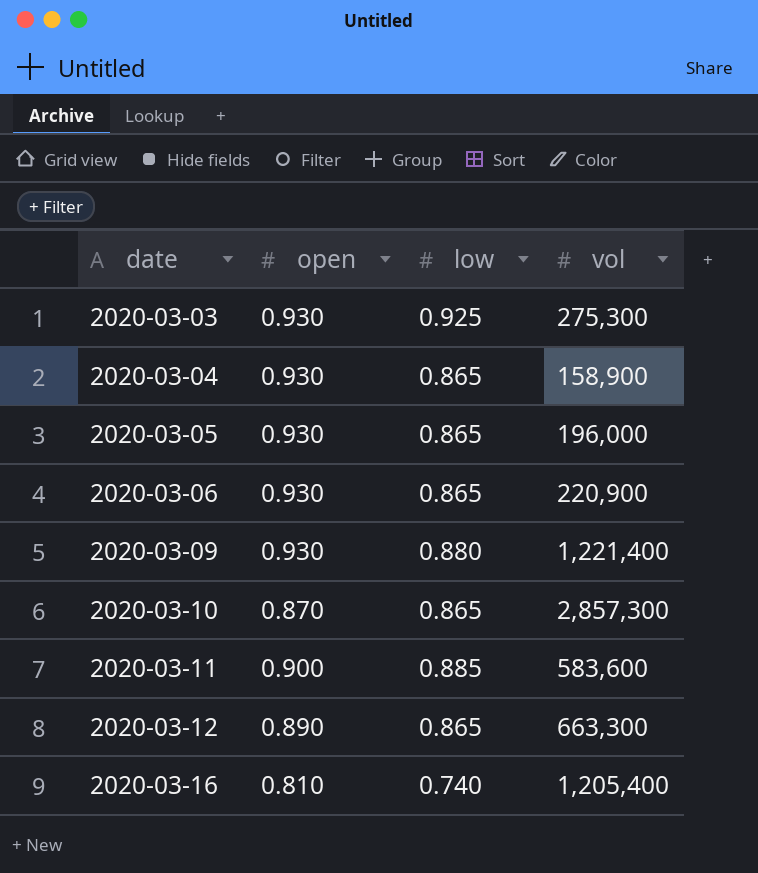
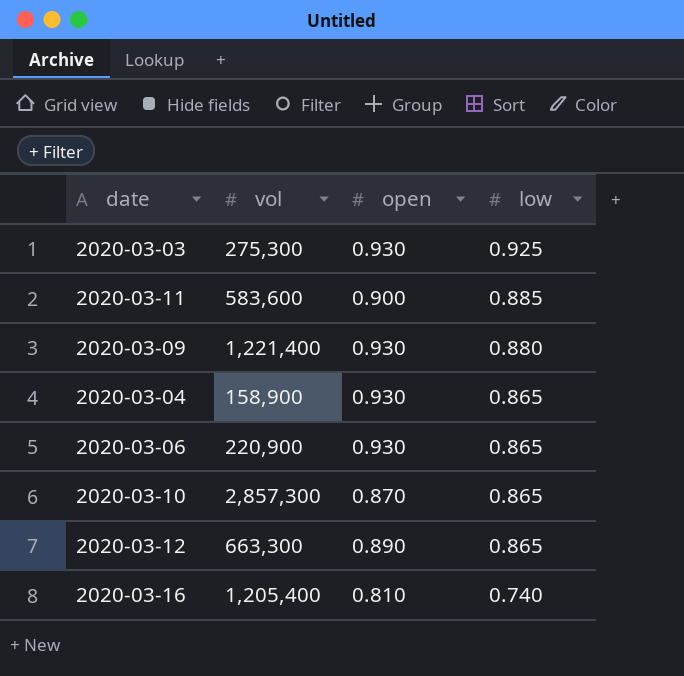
row order: date ascending -> low descending
column vol | position: 4 -> 2
row 2020-03-05: 0.930 | 0.865 | 196,000 -> none

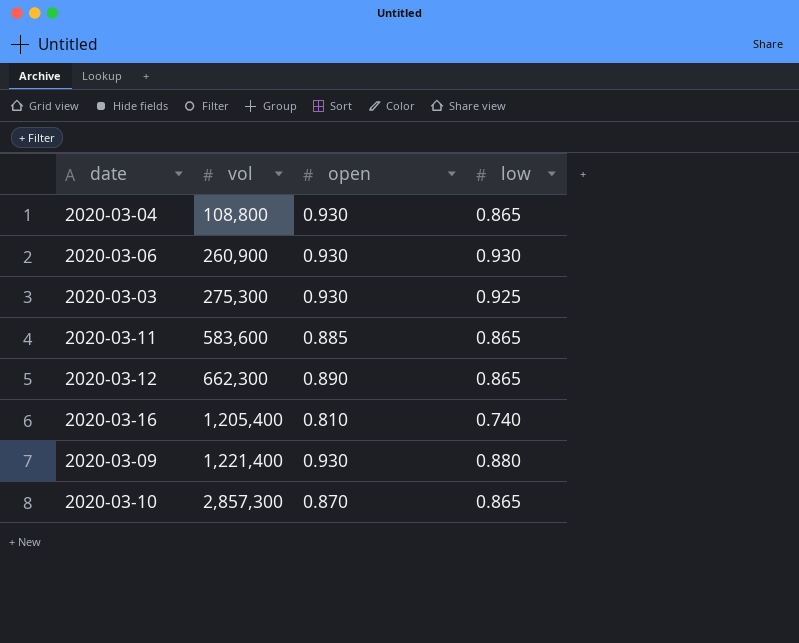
row order: low descending -> vol ascending
2020-03-04 | vol: 158,900 -> 108,800
2020-03-06 | vol: 220,900 -> 260,900
2020-03-06 | low: 0.865 -> 0.930
2020-03-11 | open: 0.900 -> 0.885
2020-03-11 | low: 0.885 -> 0.865
2020-03-12 | vol: 663,300 -> 662,300

